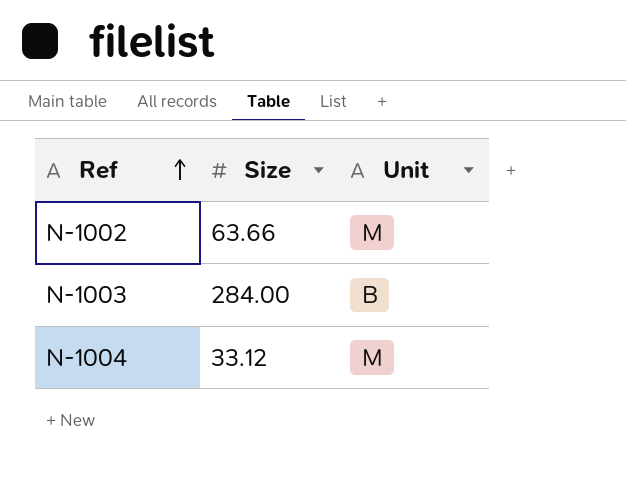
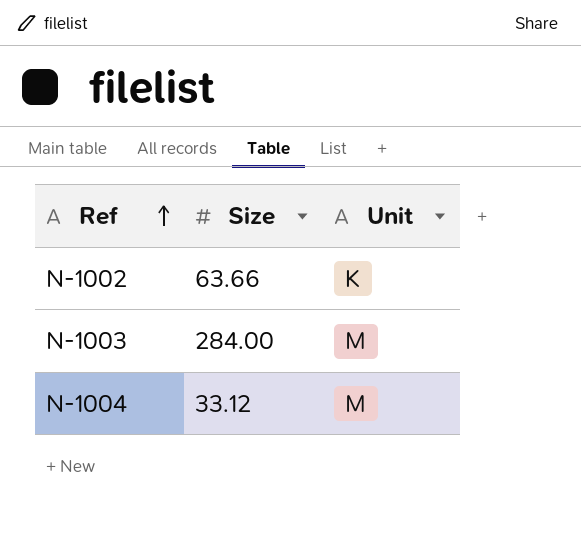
N-1002 | Unit: M -> K
N-1003 | Unit: B -> M

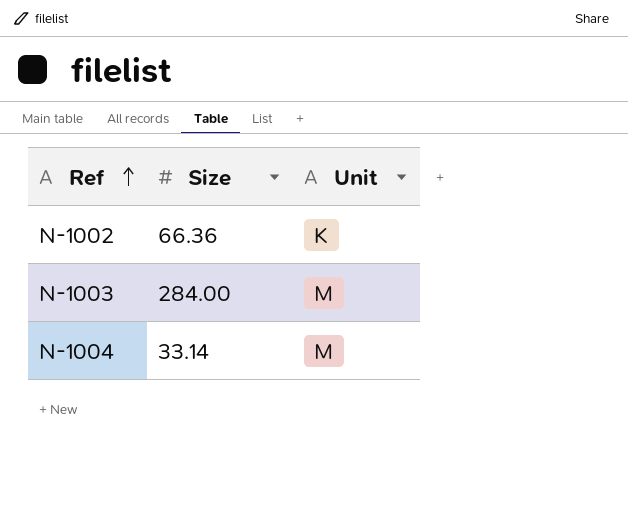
N-1002 | Size: 63.66 -> 66.36
N-1004 | Size: 33.12 -> 33.14

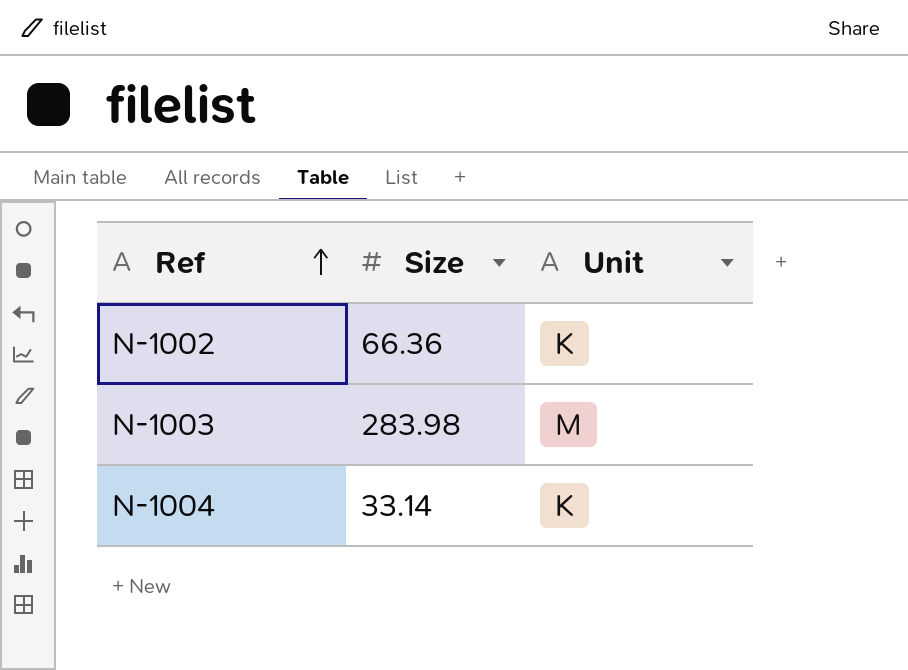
N-1003 | Size: 284.00 -> 283.98
N-1004 | Unit: M -> K

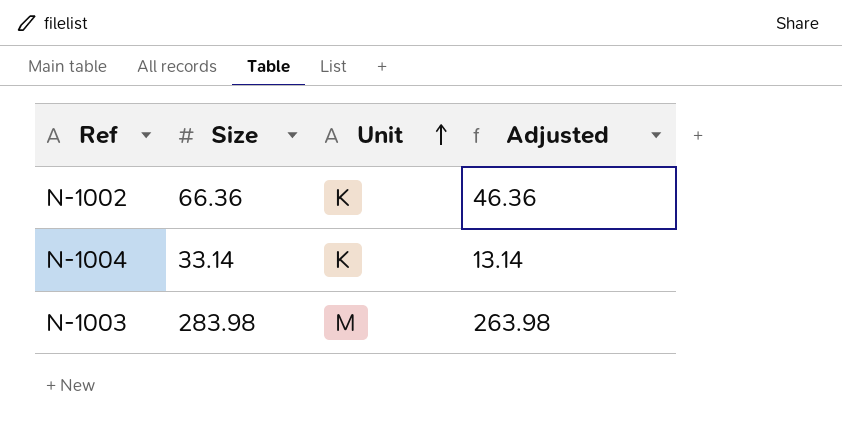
row order: Ref ascending -> Unit ascending
column Adjusted | formula: none -> [Size] - 20

